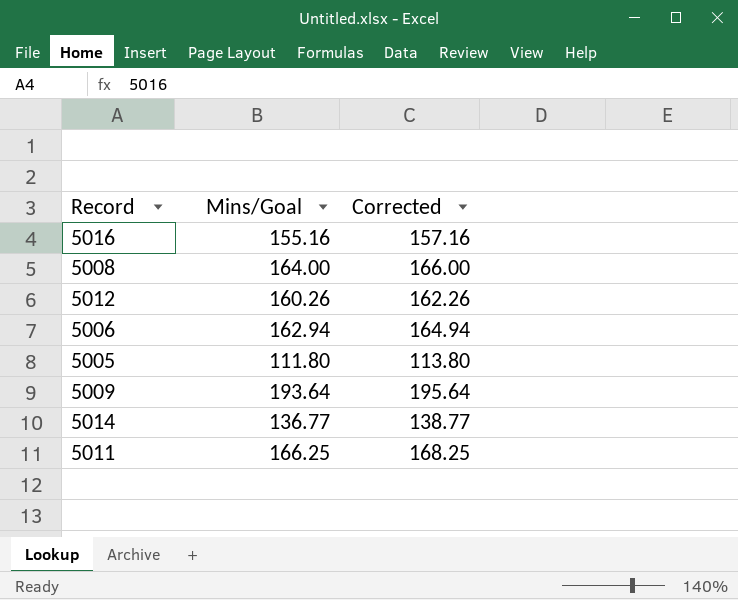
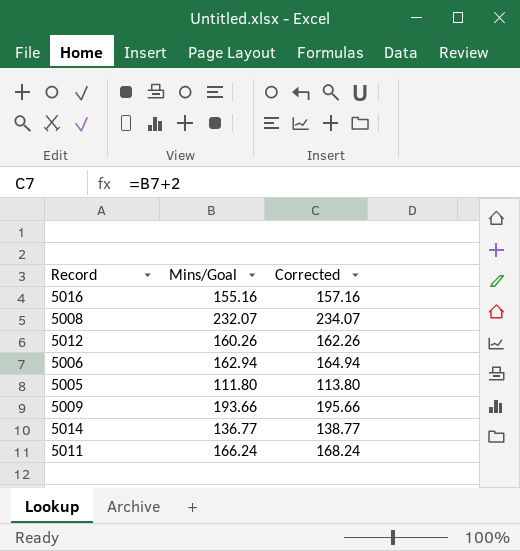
5008 | Mins/Goal: 164.00 -> 232.07
5008 | Corrected: 166.00 -> 234.07
5009 | Mins/Goal: 193.64 -> 193.66
5009 | Corrected: 195.64 -> 195.66
5011 | Mins/Goal: 166.25 -> 166.24
5011 | Corrected: 168.25 -> 168.24

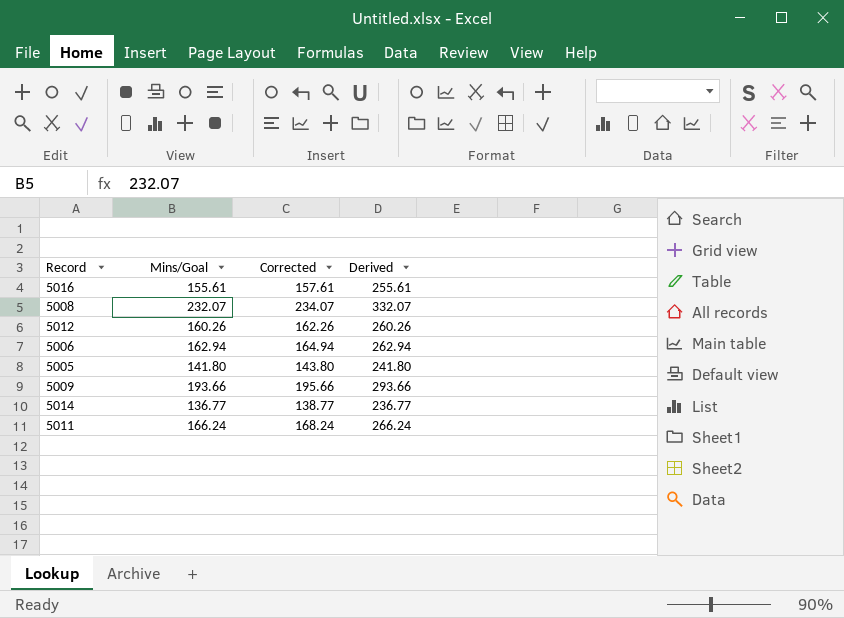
column Derived | formula: none -> [Mins/Goal] + 100
5016 | Mins/Goal: 155.16 -> 155.61
5016 | Corrected: 157.16 -> 157.61
5005 | Mins/Goal: 111.80 -> 141.80
5005 | Corrected: 113.80 -> 143.80

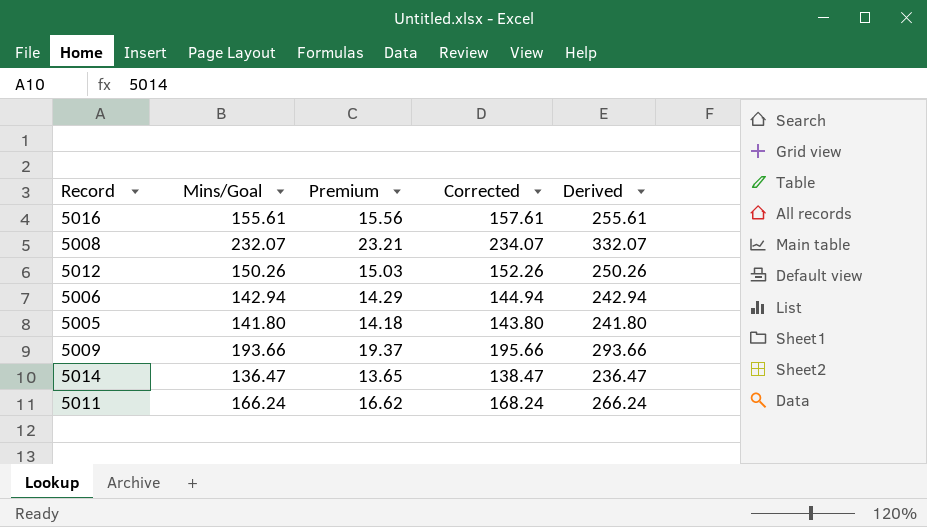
column Premium | formula: none -> [Mins/Goal] * 0.1
5012 | Mins/Goal: 160.26 -> 150.26
5012 | Corrected: 162.26 -> 152.26
5012 | Derived: 260.26 -> 250.26
5006 | Mins/Goal: 162.94 -> 142.94
5006 | Corrected: 164.94 -> 144.94
5006 | Derived: 262.94 -> 242.94
5014 | Mins/Goal: 136.77 -> 136.47
5014 | Corrected: 138.77 -> 138.47
5014 | Derived: 236.77 -> 236.47

